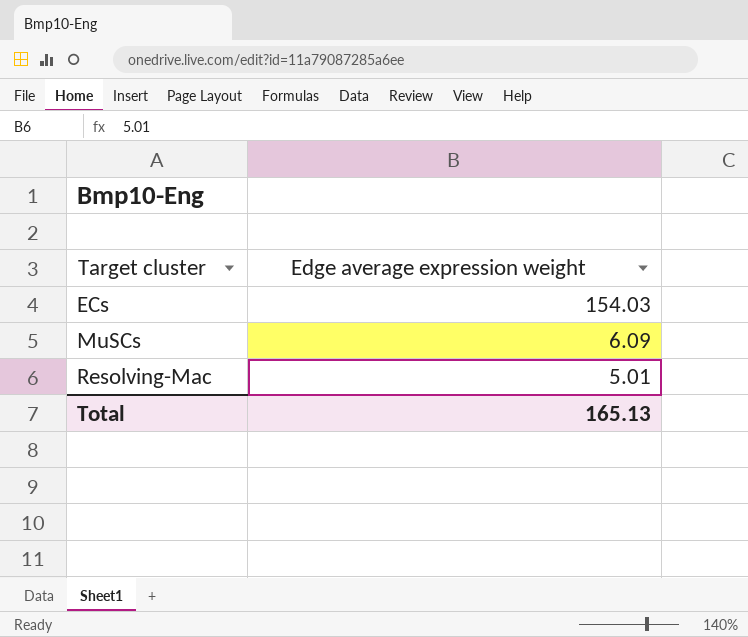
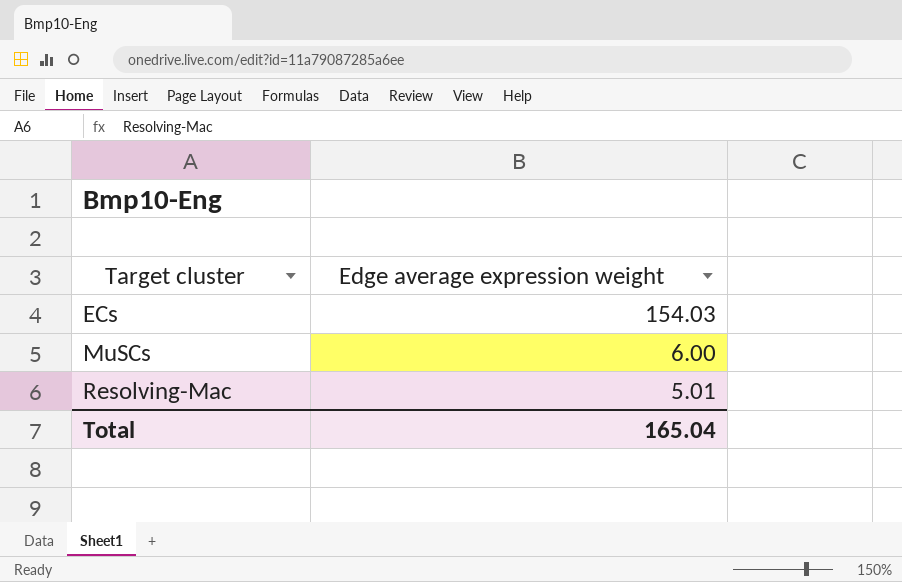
MuSCs | Edge average expression weight: 6.09 -> 6.00
Total | Edge average expression weight: 165.13 -> 165.04

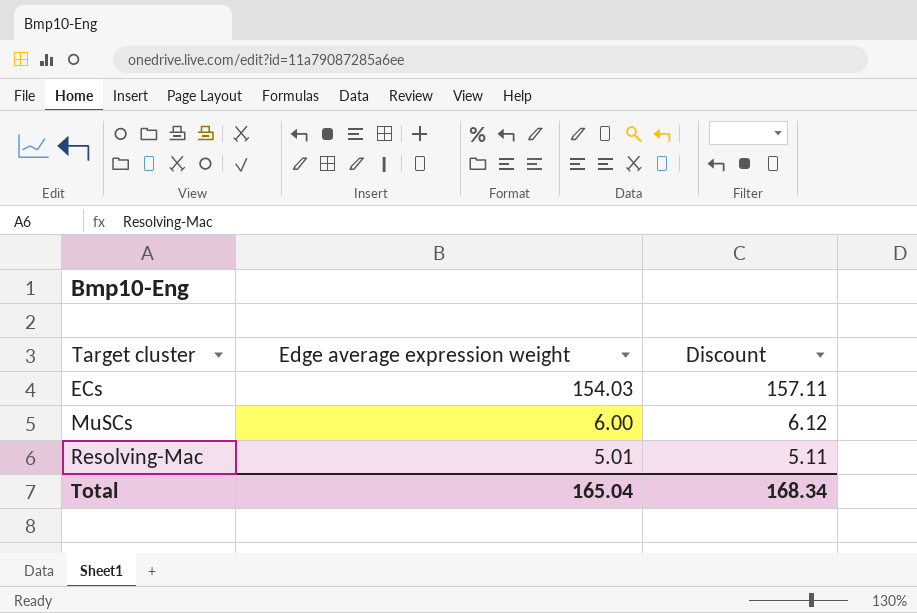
column Discount | formula: none -> [Edge average expression weight] * 1.02

